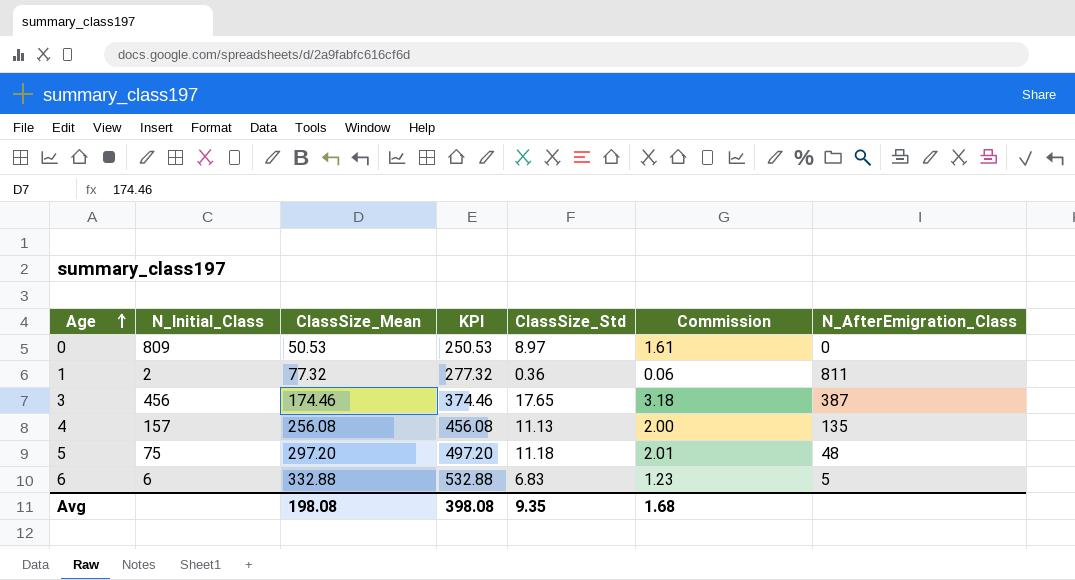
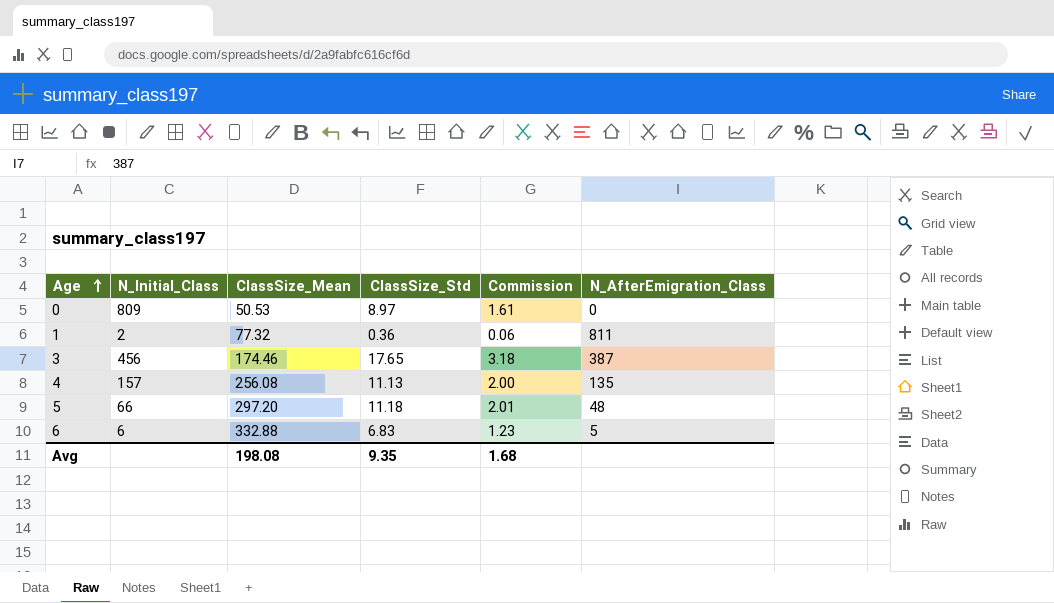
column KPI | formula: [ClassSize_Mean] + 200 -> none
5 | N_Initial_Class: 75 -> 66

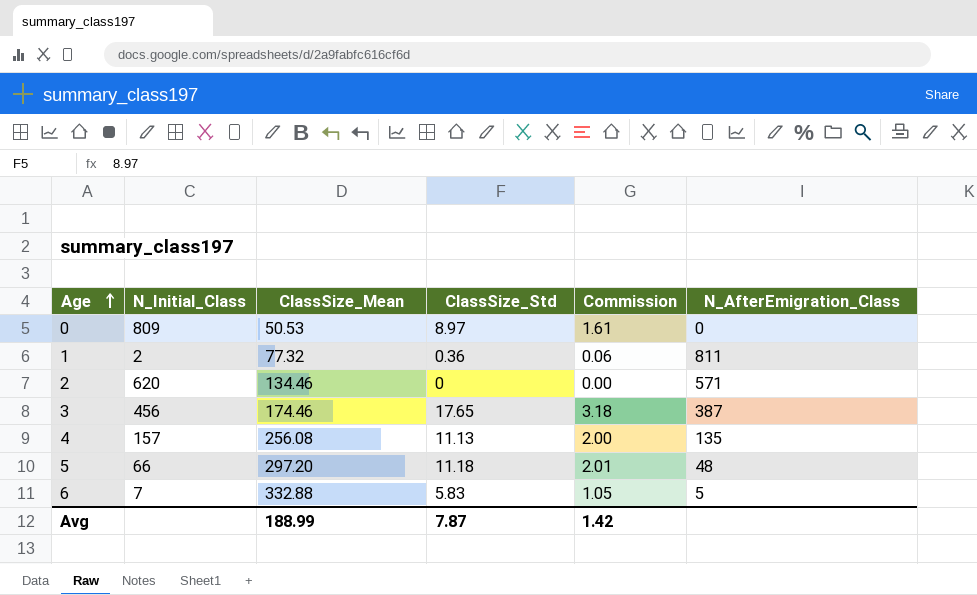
row 2: none -> 620 | 134.46 | 0 | 0.00 | 571
6 | N_Initial_Class: 6 -> 7
6 | ClassSize_Std: 6.83 -> 5.83
6 | Commission: 1.23 -> 1.05
Avg | ClassSize_Mean: 198.08 -> 188.99
Avg | ClassSize_Std: 9.35 -> 7.87
Avg | Commission: 1.68 -> 1.42

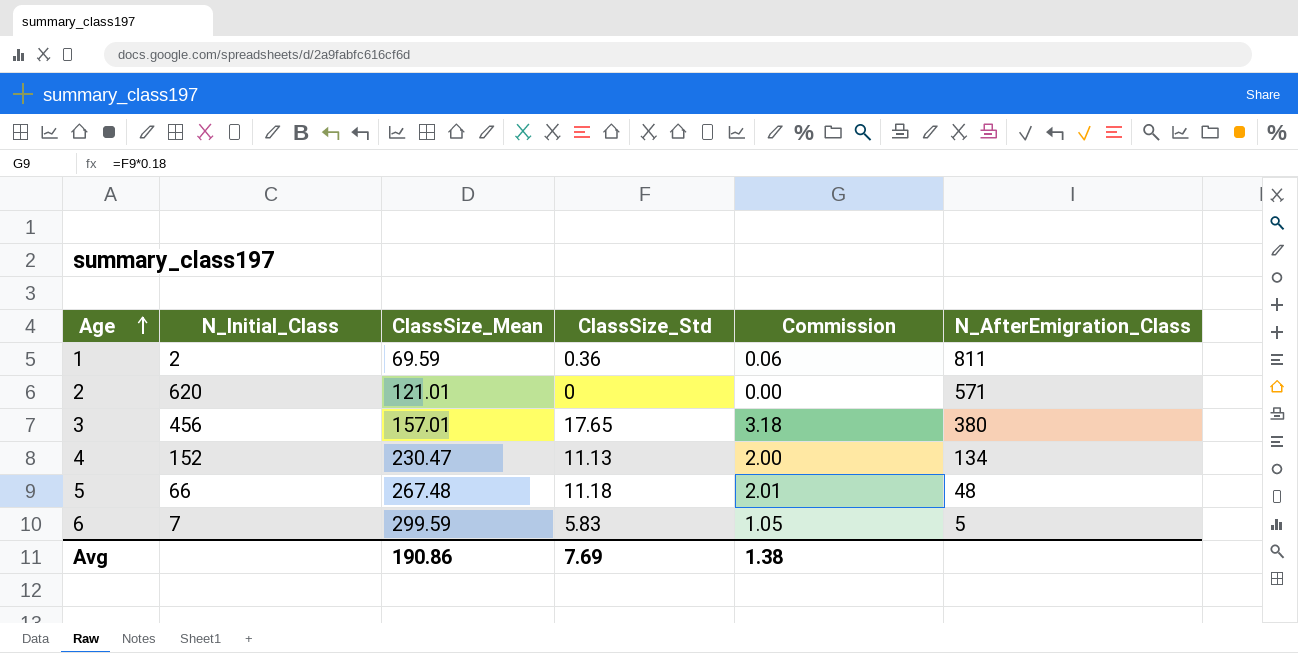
row 0: 809 | 50.53 | 8.97 | 1.61 | 0 -> none
1 | ClassSize_Mean: 77.32 -> 69.59
2 | ClassSize_Mean: 134.46 -> 121.01
3 | ClassSize_Mean: 174.46 -> 157.01
3 | N_AfterEmigration_Class: 387 -> 380
4 | N_Initial_Class: 157 -> 152
4 | ClassSize_Mean: 256.08 -> 230.47
4 | N_AfterEmigration_Class: 135 -> 134
5 | ClassSize_Mean: 297.20 -> 267.48
6 | ClassSize_Mean: 332.88 -> 299.59
Avg | ClassSize_Mean: 188.99 -> 190.86
Avg | ClassSize_Std: 7.87 -> 7.69
Avg | Commission: 1.42 -> 1.38

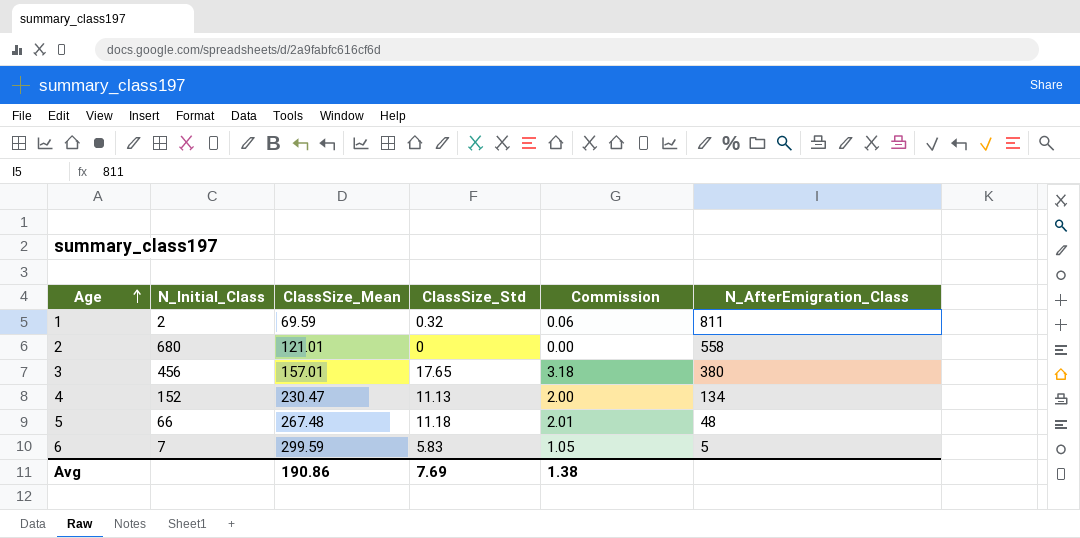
1 | ClassSize_Std: 0.36 -> 0.32
2 | N_Initial_Class: 620 -> 680
2 | N_AfterEmigration_Class: 571 -> 558

